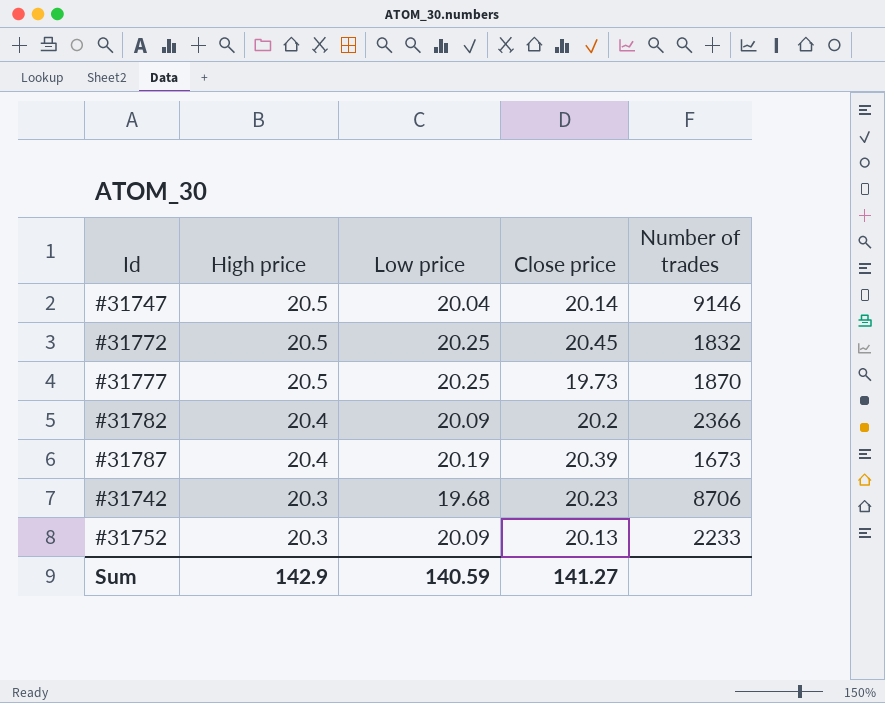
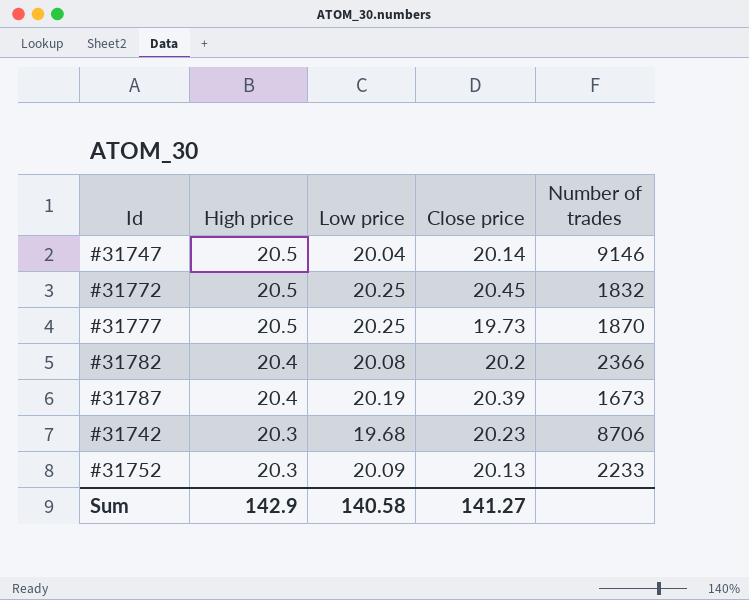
#31782 | Low price: 20.09 -> 20.08
Sum | Low price: 140.59 -> 140.58

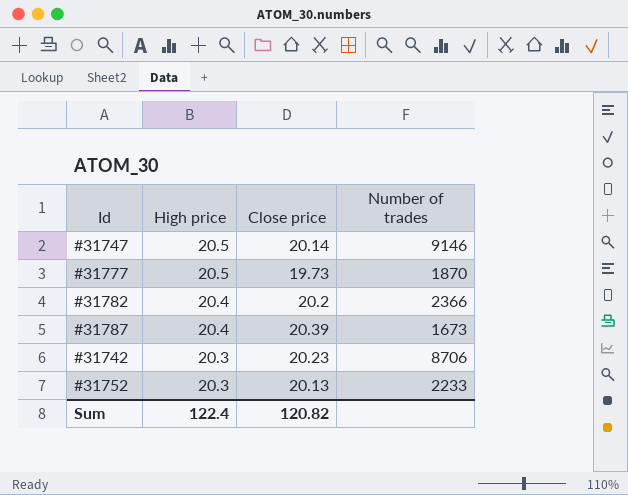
column Low price | position: 3 -> none
row #31772: 20.5 | 20.25 | 20.45 | 1832 -> none
Sum | High price: 142.9 -> 122.4
Sum | Close price: 141.27 -> 120.82

